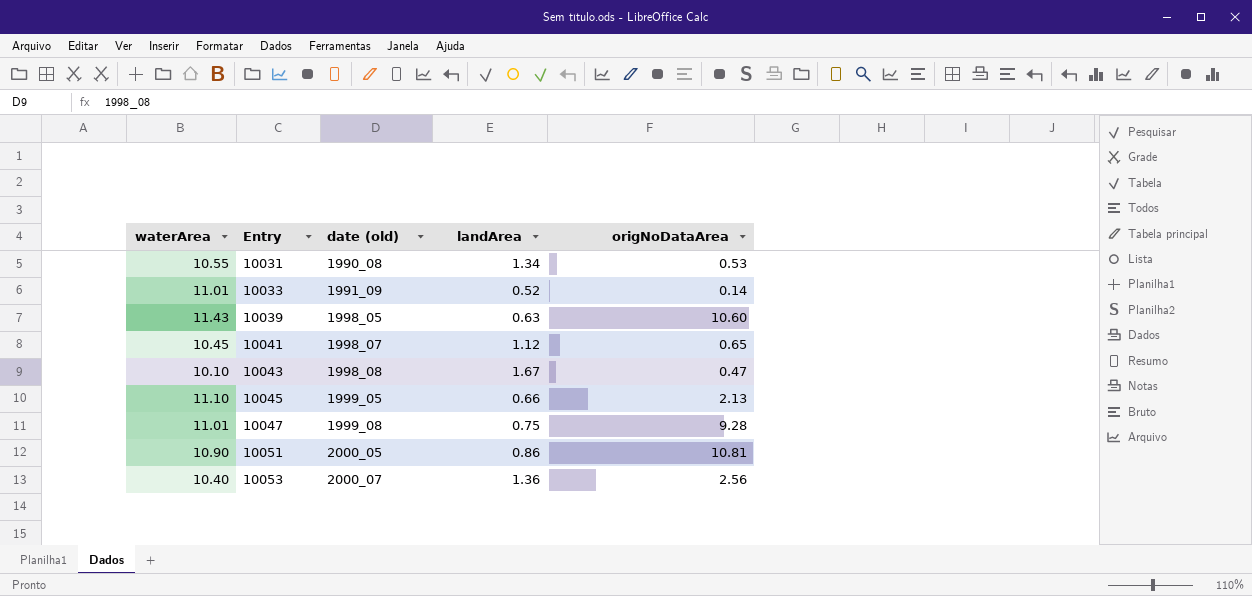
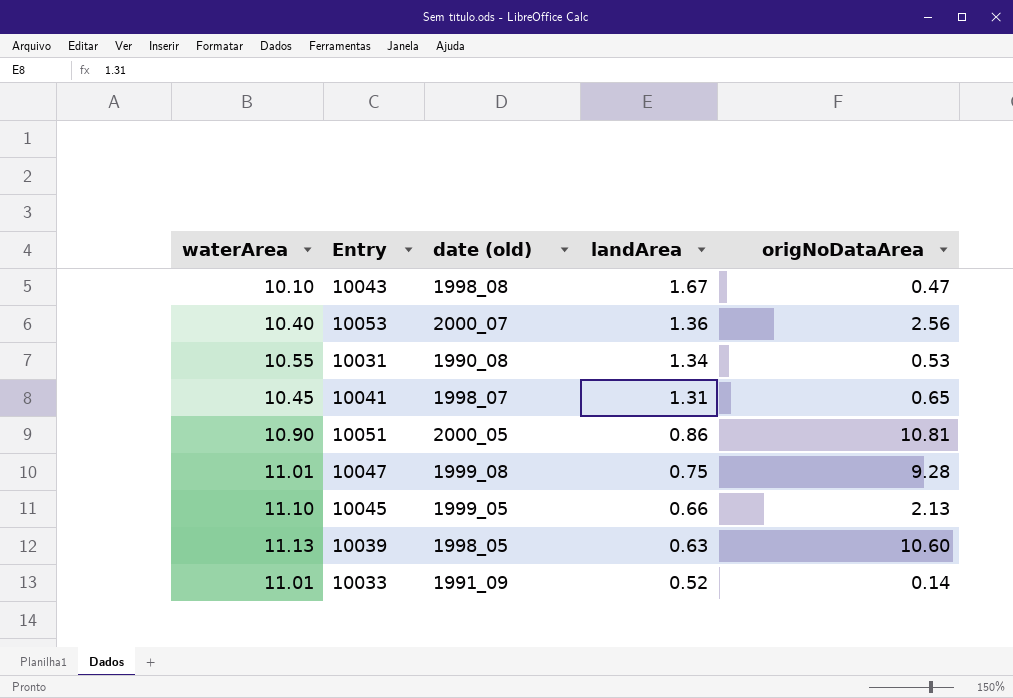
row order: Entry ascending -> landArea descending
10041 | landArea: 1.12 -> 1.31
10039 | waterArea: 11.43 -> 11.13

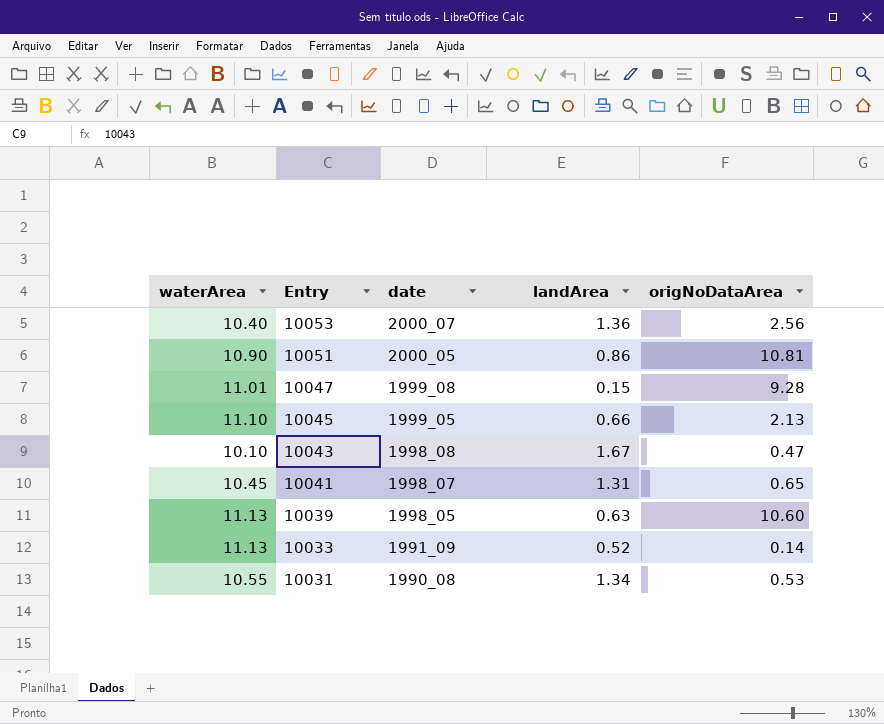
row order: landArea descending -> Entry descending
column name: date (old) -> date
10047 | landArea: 0.75 -> 0.15
10033 | waterArea: 11.01 -> 11.13

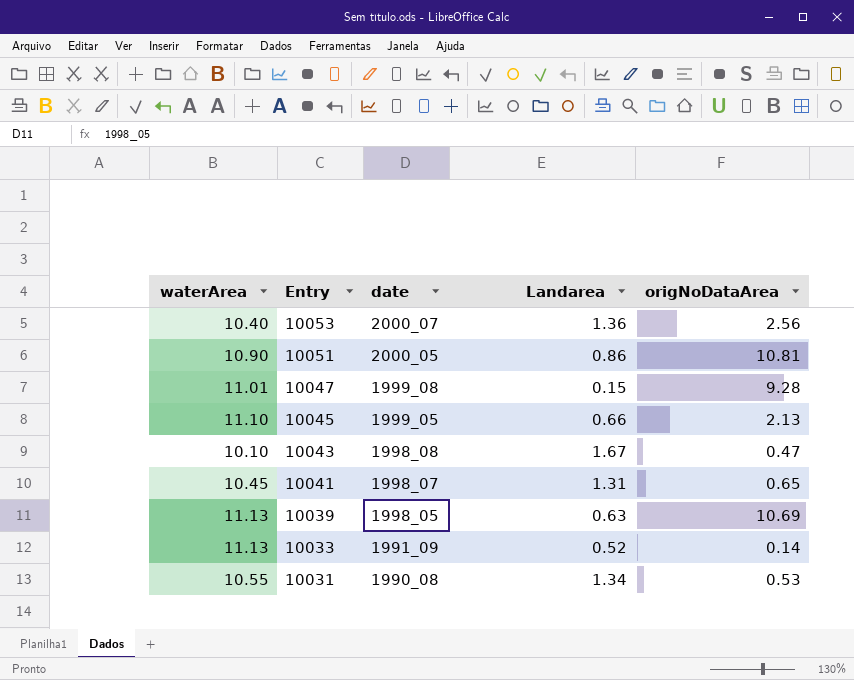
column name: landArea -> Landarea
10039 | origNoDataArea: 10.60 -> 10.69

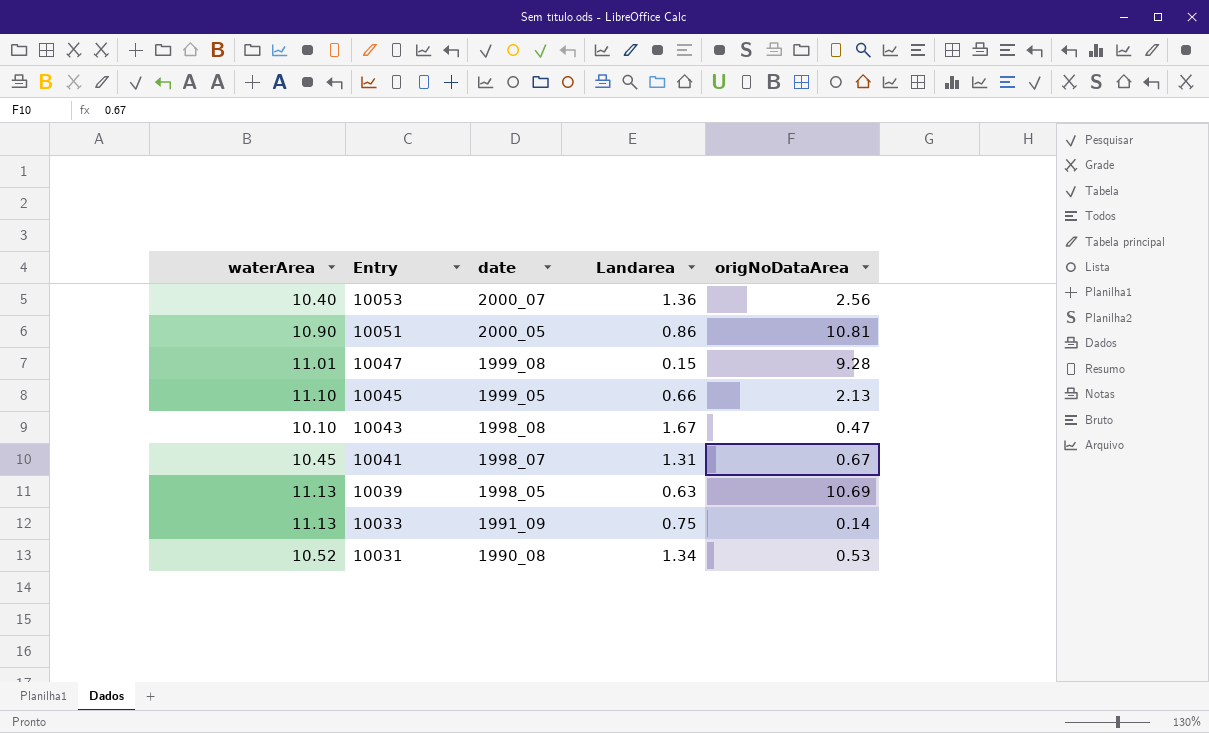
10041 | origNoDataArea: 0.65 -> 0.67
10033 | Landarea: 0.52 -> 0.75
10031 | waterArea: 10.55 -> 10.52

